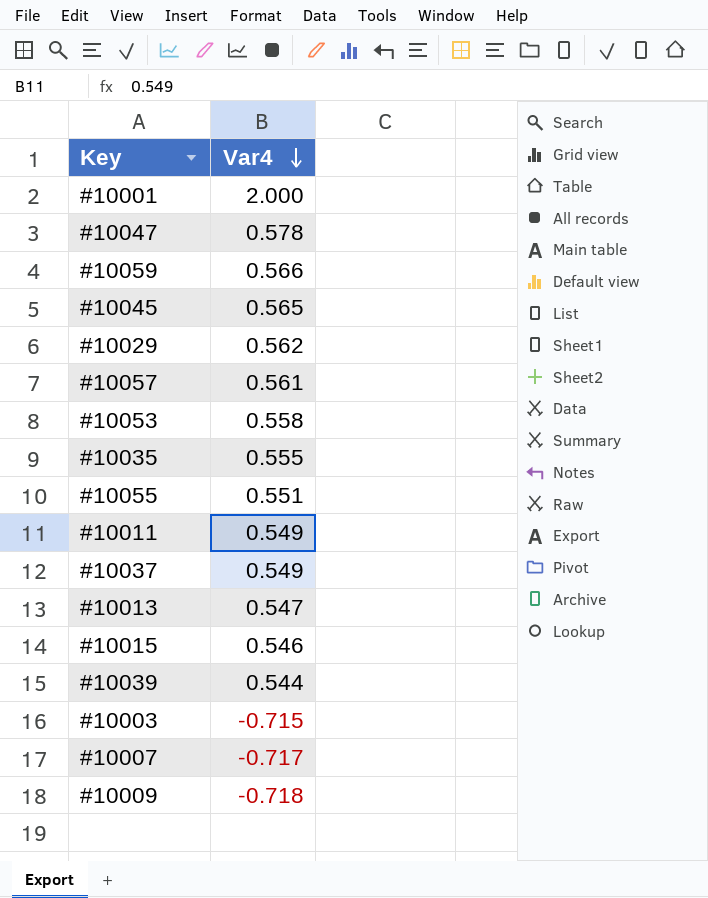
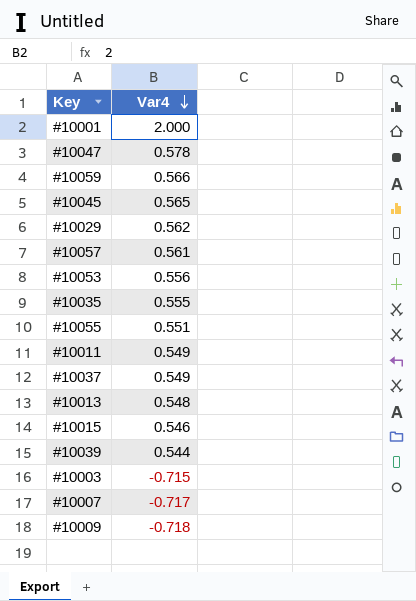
#10053 | Var4: 0.558 -> 0.556
#10013 | Var4: 0.547 -> 0.548

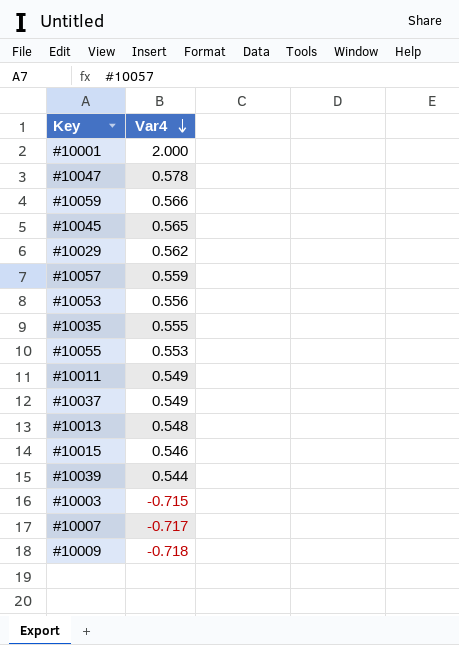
#10057 | Var4: 0.561 -> 0.559
#10055 | Var4: 0.551 -> 0.553

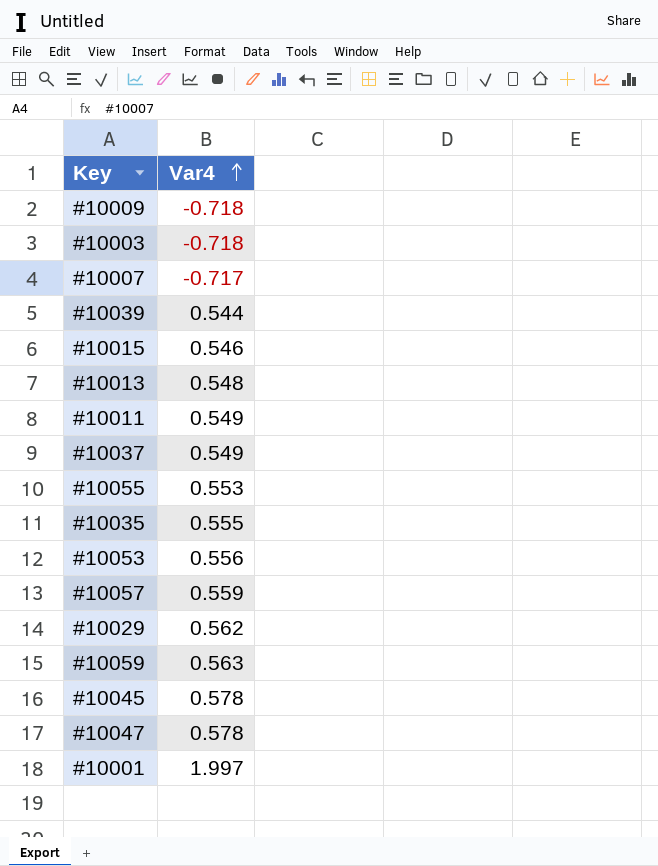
row order: Var4 descending -> Var4 ascending
#10003 | Var4: -0.715 -> -0.718
#10059 | Var4: 0.566 -> 0.563
#10045 | Var4: 0.565 -> 0.578
#10001 | Var4: 2.000 -> 1.997

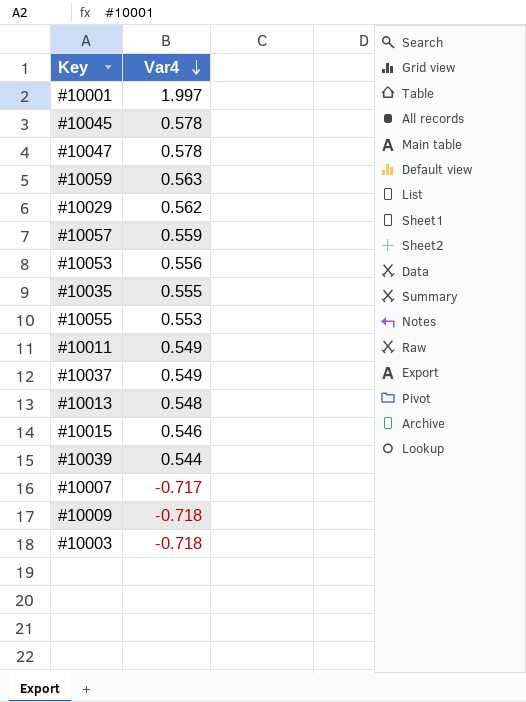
row order: Var4 ascending -> Var4 descending

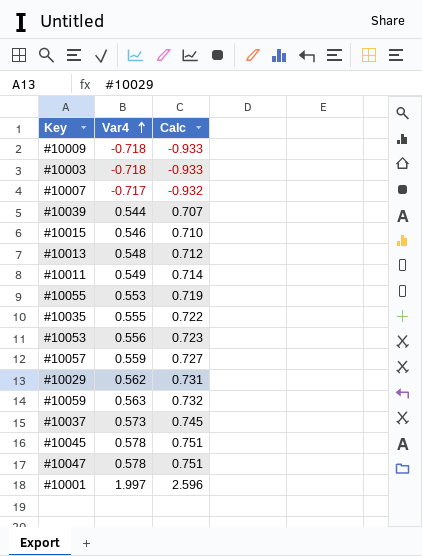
row order: Var4 descending -> Var4 ascending
column Calc | formula: none -> [Var4] * 1.3
#10037 | Var4: 0.549 -> 0.573

